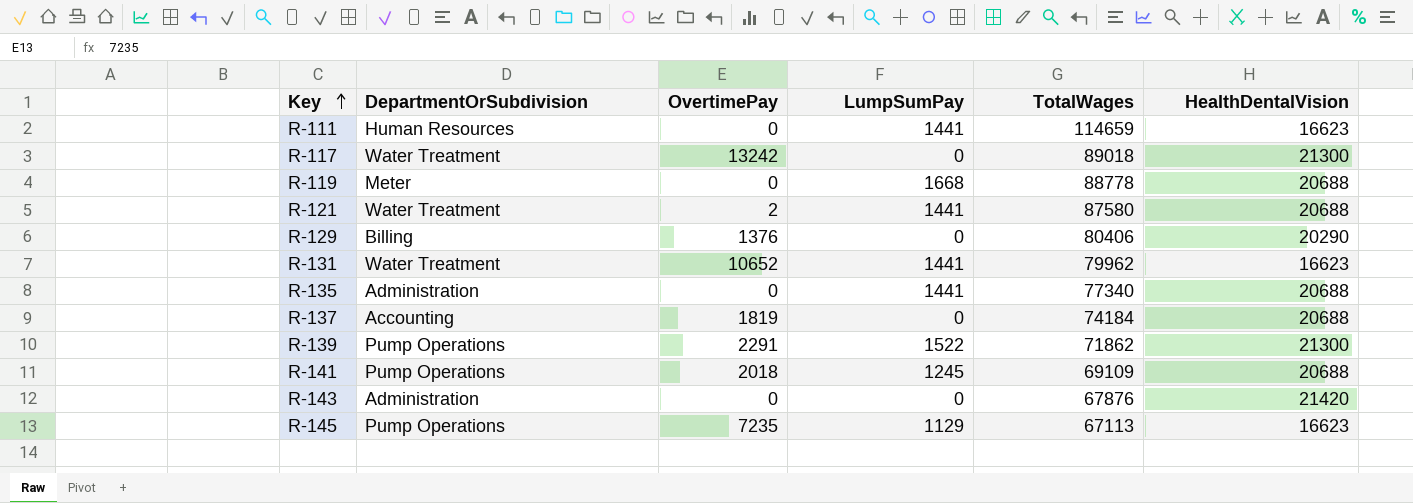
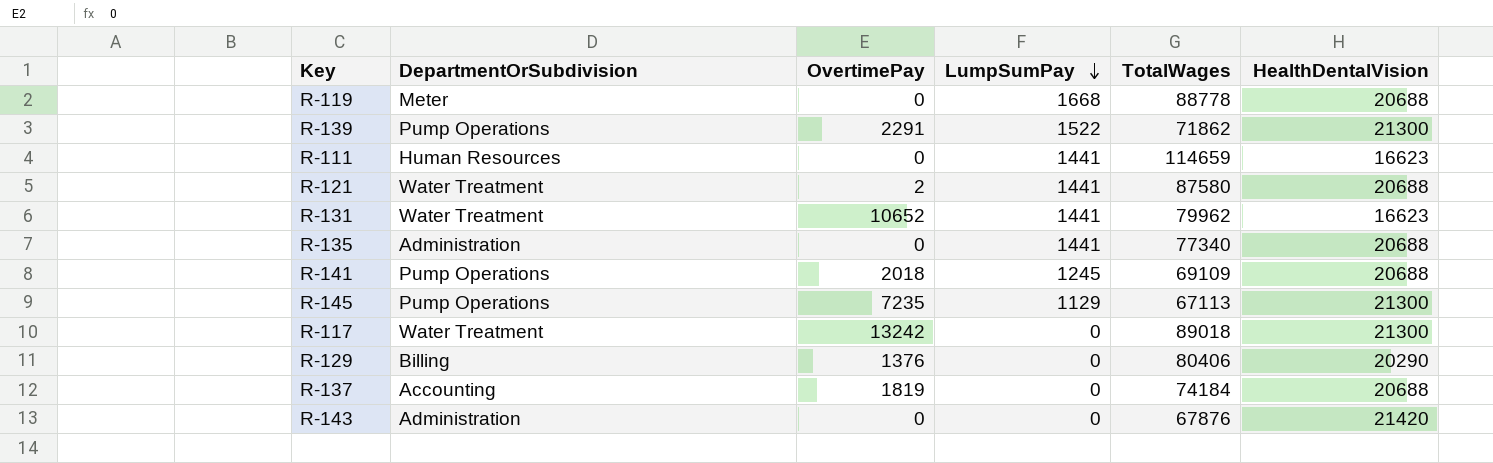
row order: Key ascending -> LumpSumPay descending
R-145 | HealthDentalVision: 16623 -> 21300

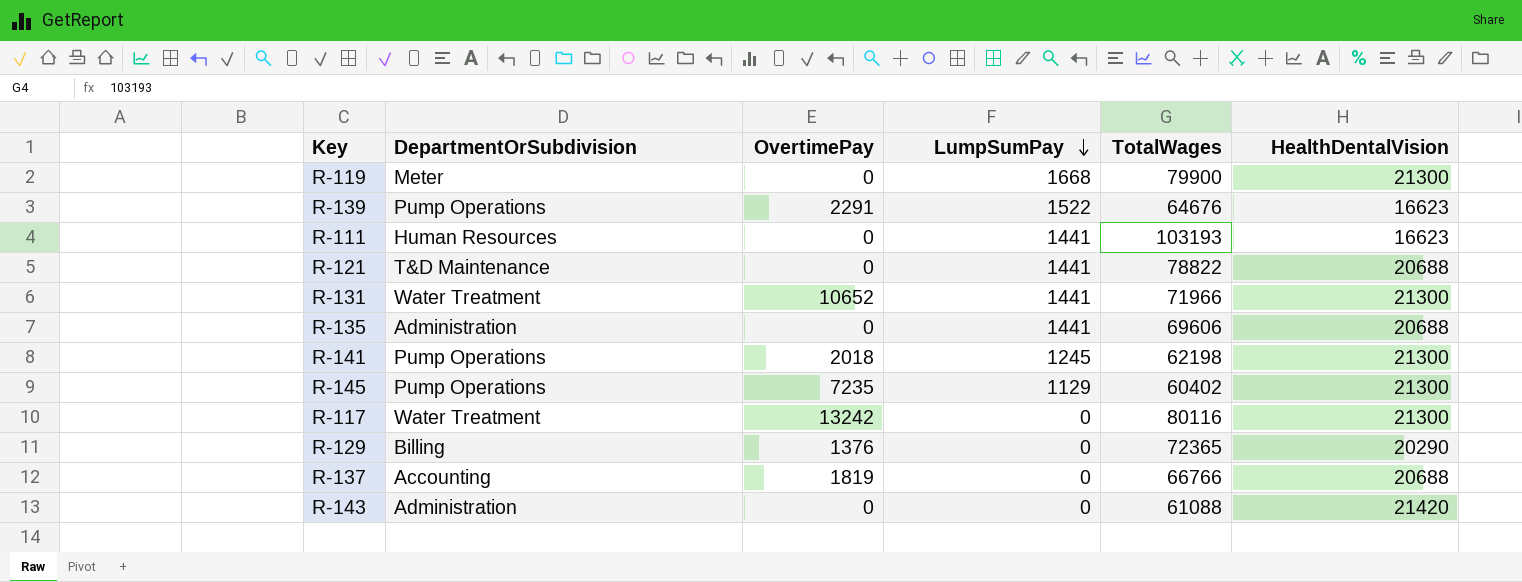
R-119 | TotalWages: 88778 -> 79900
R-119 | HealthDentalVision: 20688 -> 21300
R-139 | TotalWages: 71862 -> 64676
R-139 | HealthDentalVision: 21300 -> 16623
R-111 | TotalWages: 114659 -> 103193
R-121 | DepartmentOrSubdivision: Water Treatment -> T&D Maintenance
R-121 | OvertimePay: 2 -> 0
R-121 | TotalWages: 87580 -> 78822
R-131 | TotalWages: 79962 -> 71966
R-131 | HealthDentalVision: 16623 -> 21300
R-135 | TotalWages: 77340 -> 69606
R-141 | TotalWages: 69109 -> 62198
R-141 | HealthDentalVision: 20688 -> 21300
R-145 | TotalWages: 67113 -> 60402
R-117 | TotalWages: 89018 -> 80116
R-129 | TotalWages: 80406 -> 72365
R-137 | TotalWages: 74184 -> 66766
R-143 | TotalWages: 67876 -> 61088

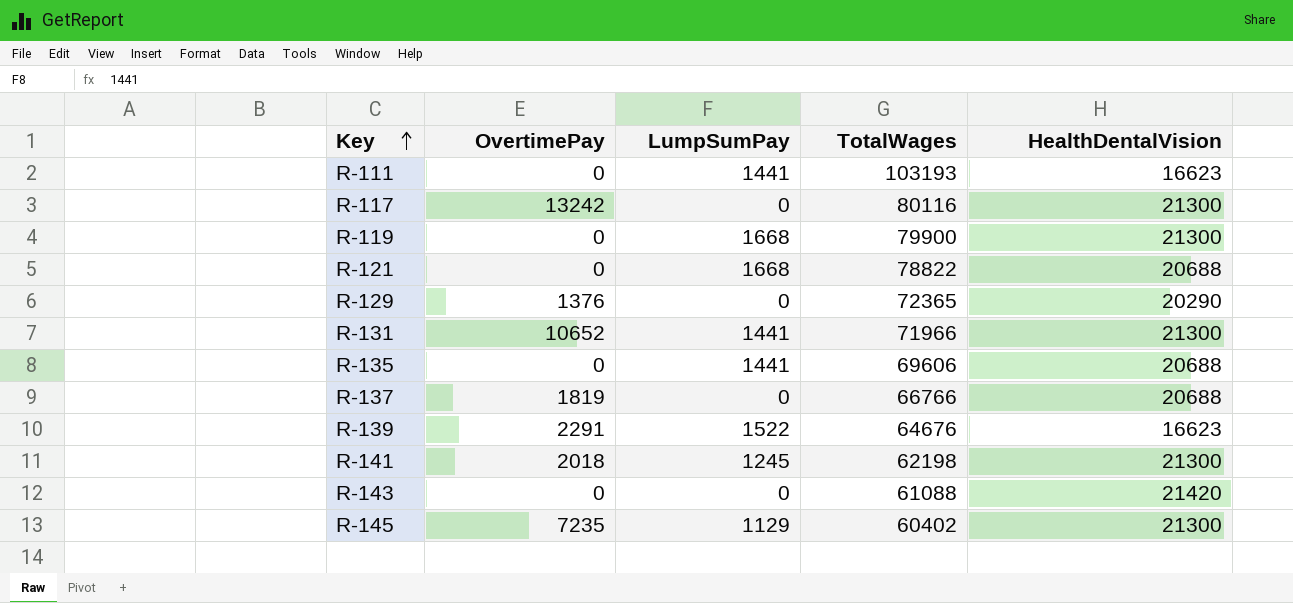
row order: LumpSumPay descending -> Key ascending
column DepartmentOrSubdivision | position: 2 -> none
R-121 | LumpSumPay: 1441 -> 1668

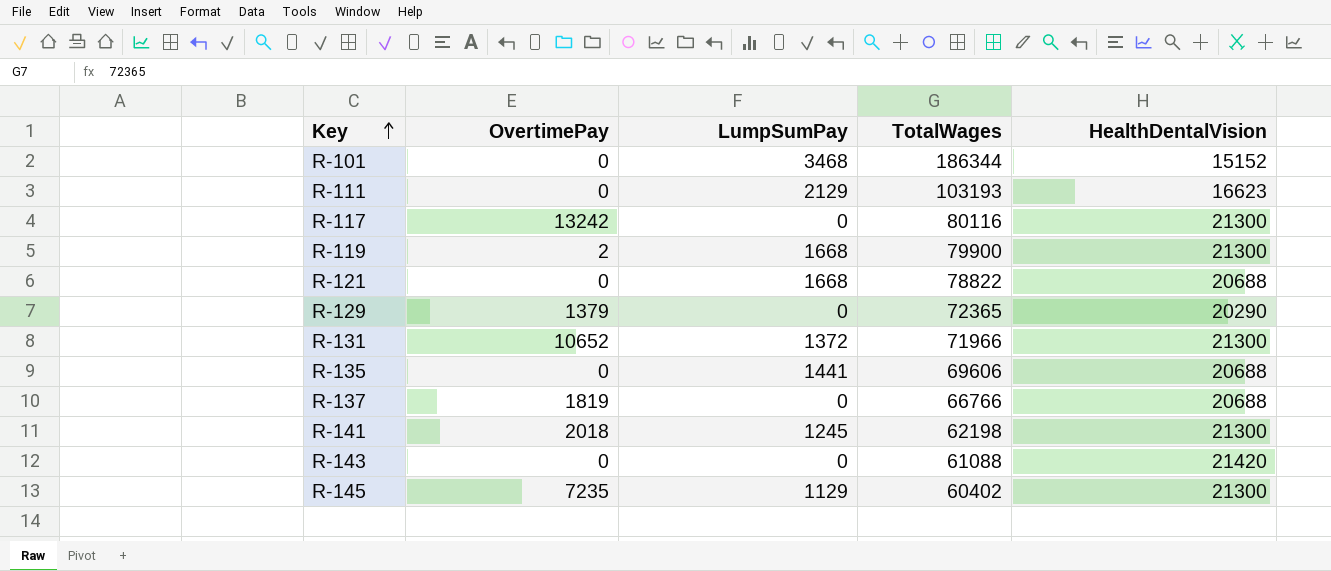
row R-139: 2291 | 1522 | 64676 | 16623 -> none
row R-101: none -> 0 | 3468 | 186344 | 15152
R-111 | LumpSumPay: 1441 -> 2129
R-119 | OvertimePay: 0 -> 2
R-129 | OvertimePay: 1376 -> 1379
R-131 | LumpSumPay: 1441 -> 1372

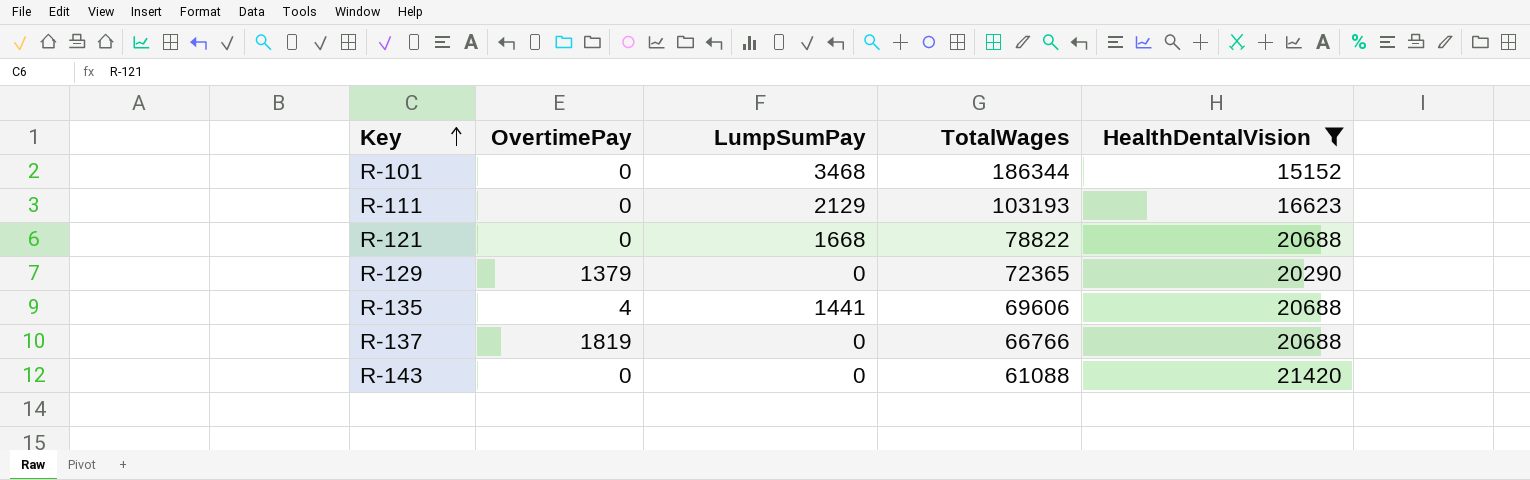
filter: none -> HealthDentalVision != 21300
R-135 | OvertimePay: 0 -> 4

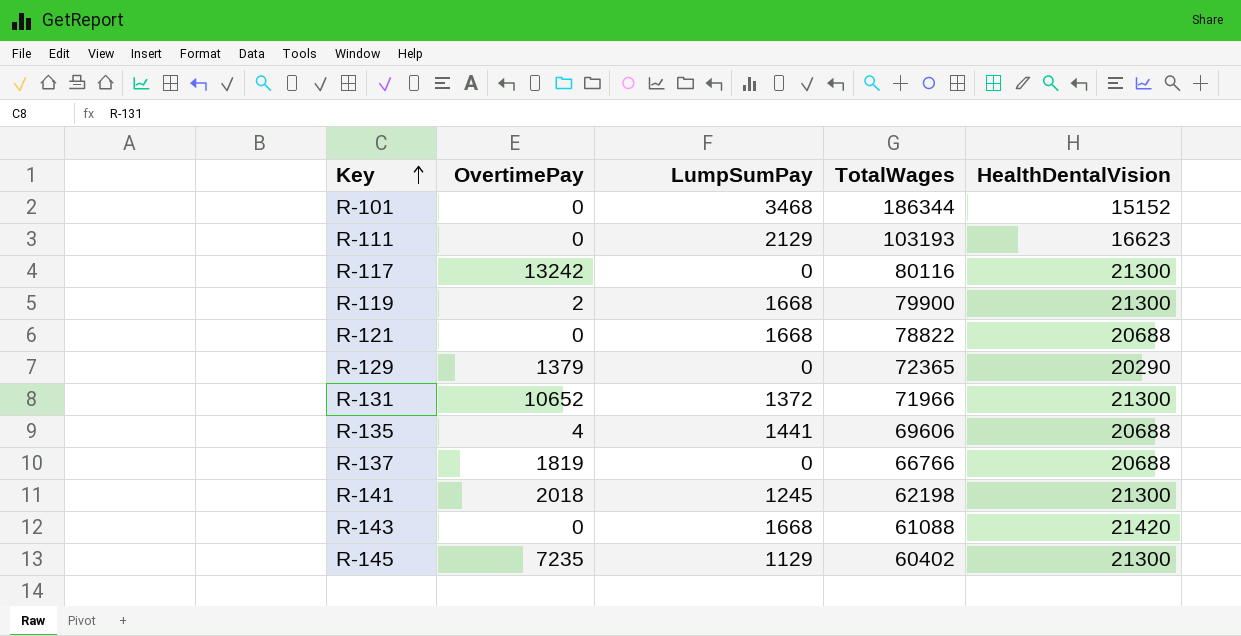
filter: HealthDentalVision != 21300 -> none
R-143 | LumpSumPay: 0 -> 1668

